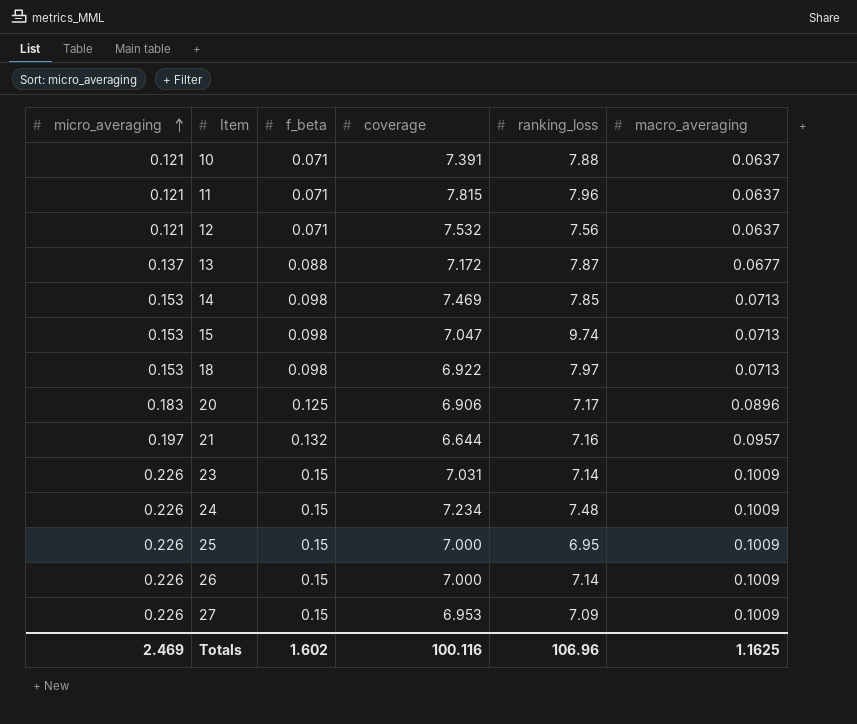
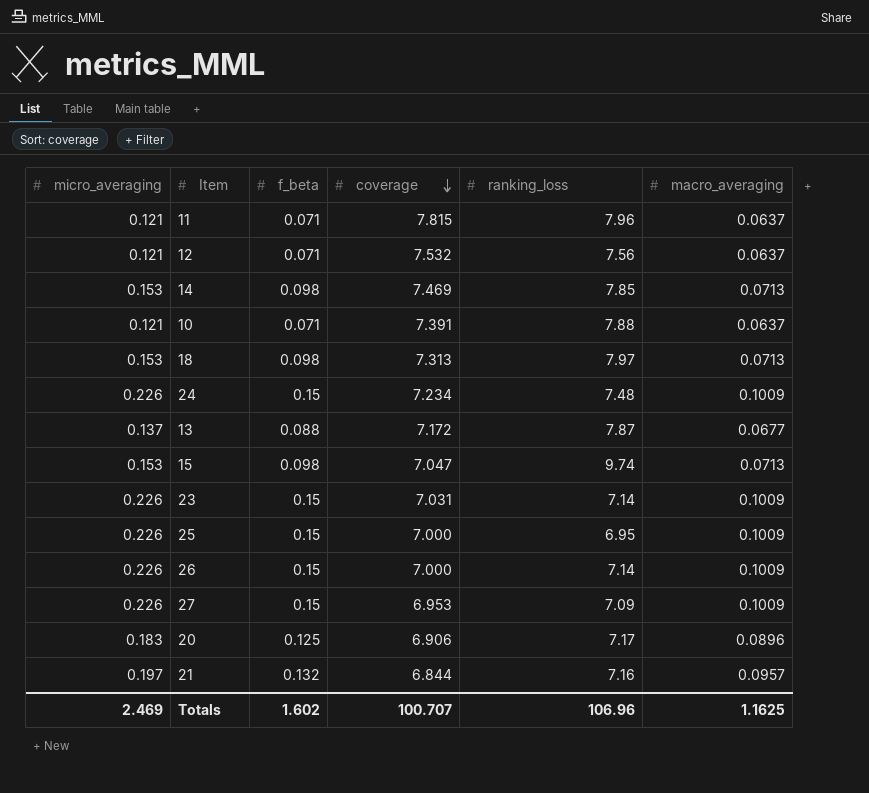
row order: micro_averaging ascending -> coverage descending
18 | coverage: 6.922 -> 7.313
21 | coverage: 6.644 -> 6.844
Totals | coverage: 100.116 -> 100.707

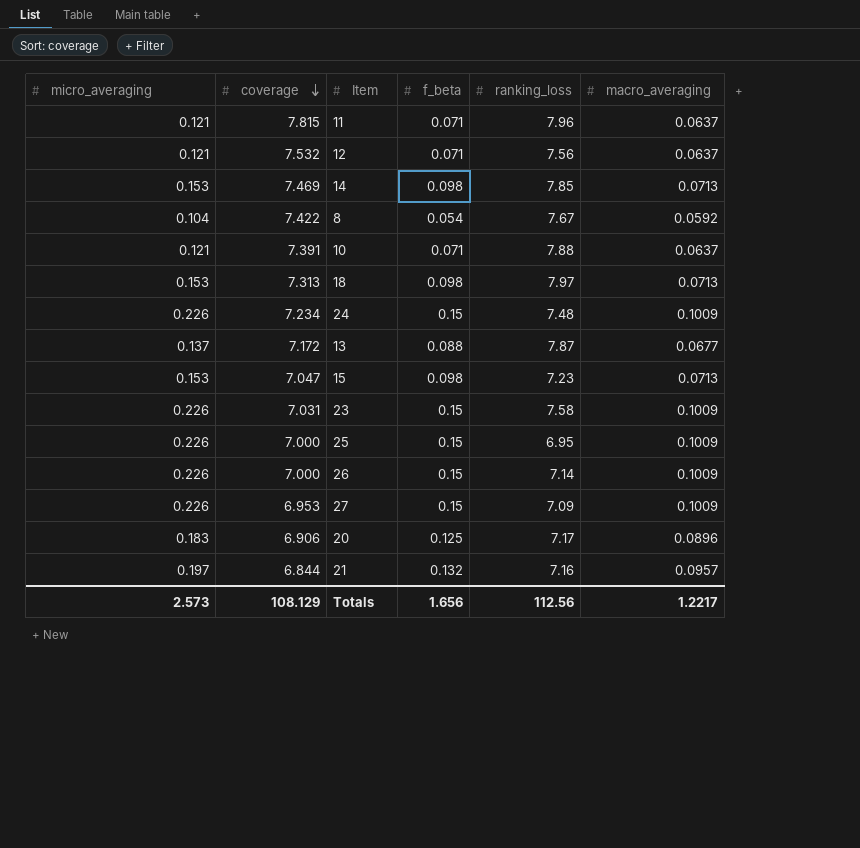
column coverage | position: 4 -> 2
row 8: none -> 0.104 | 7.422 | 0.054 | 7.67 | 0.0592
15 | ranking_loss: 9.74 -> 7.23
23 | ranking_loss: 7.14 -> 7.58
Totals | micro_averaging: 2.469 -> 2.573
Totals | coverage: 100.707 -> 108.129
Totals | f_beta: 1.602 -> 1.656
Totals | ranking_loss: 106.96 -> 112.56
Totals | macro_averaging: 1.1625 -> 1.2217

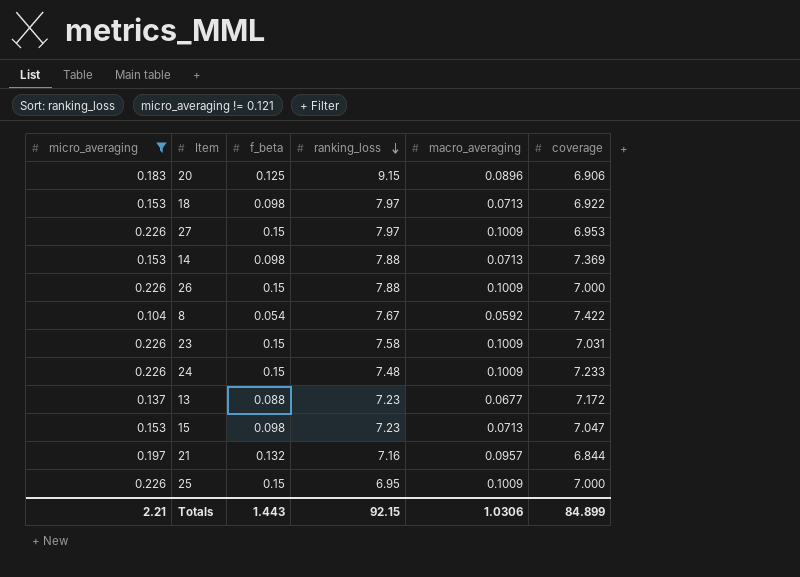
filter: none -> micro_averaging != 0.121
row order: coverage descending -> ranking_loss descending
column coverage | position: 2 -> 6
20 | ranking_loss: 7.17 -> 9.15
18 | coverage: 7.313 -> 6.922
27 | ranking_loss: 7.09 -> 7.97
14 | ranking_loss: 7.85 -> 7.88
14 | coverage: 7.469 -> 7.369
26 | ranking_loss: 7.14 -> 7.88
24 | coverage: 7.234 -> 7.233
13 | ranking_loss: 7.87 -> 7.23
Totals | micro_averaging: 2.573 -> 2.21
Totals | f_beta: 1.656 -> 1.443
Totals | ranking_loss: 112.56 -> 92.15
Totals | macro_averaging: 1.2217 -> 1.0306
Totals | coverage: 108.129 -> 84.899

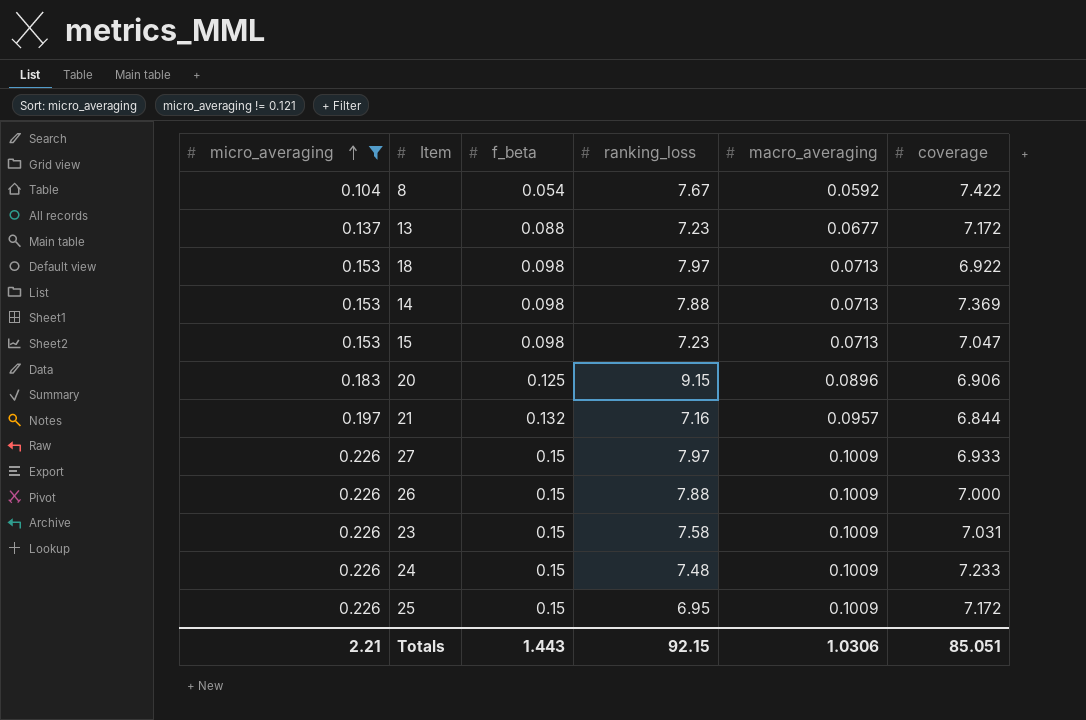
row order: ranking_loss descending -> micro_averaging ascending
27 | coverage: 6.953 -> 6.933
25 | coverage: 7.000 -> 7.172
Totals | coverage: 84.899 -> 85.051

